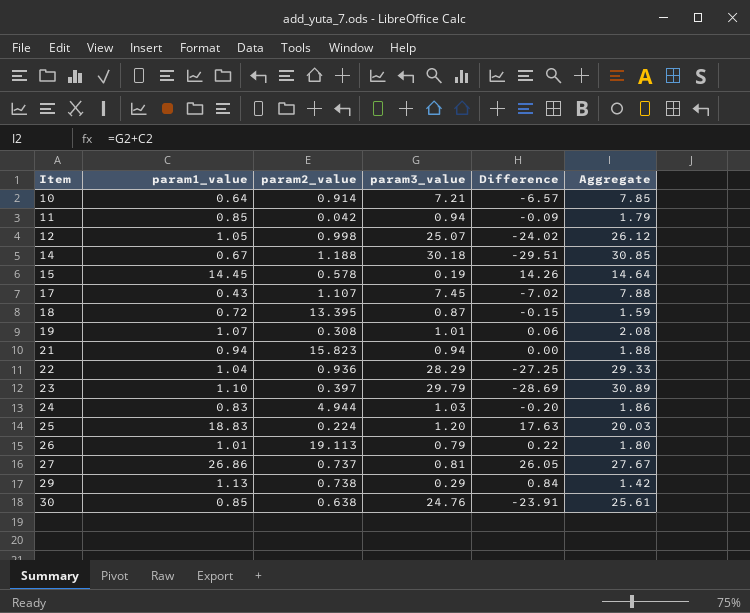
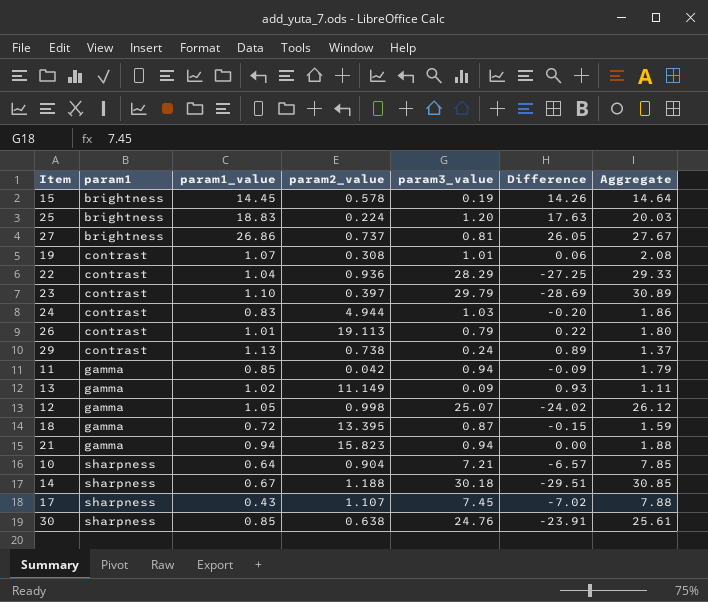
row order: Item ascending -> param1 ascending
column param1 | position: none -> 2
29 | param3_value: 0.29 -> 0.24
29 | Difference: 0.84 -> 0.89
29 | Aggregate: 1.42 -> 1.37
row 13: none -> gamma | 1.02 | 11.149 | 0.09 | 0.93 | 1.11
10 | param2_value: 0.914 -> 0.904

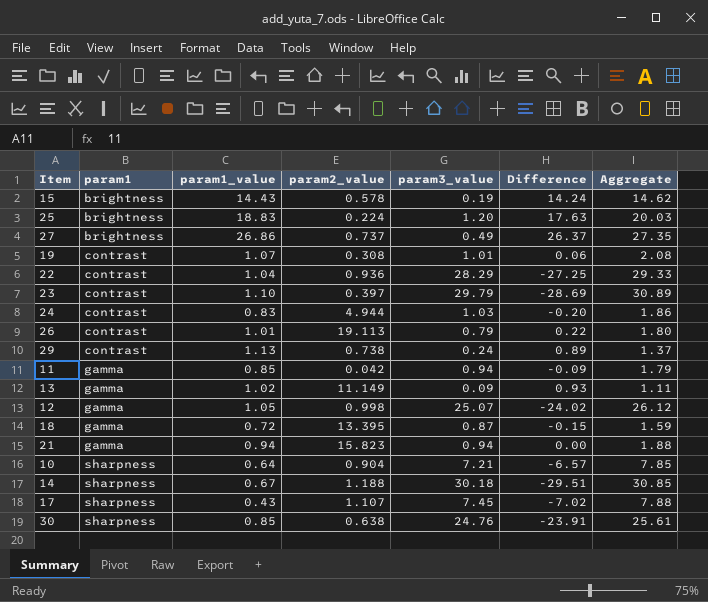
15 | param1_value: 14.45 -> 14.43
15 | Difference: 14.26 -> 14.24
15 | Aggregate: 14.64 -> 14.62
27 | param3_value: 0.81 -> 0.49
27 | Difference: 26.05 -> 26.37
27 | Aggregate: 27.67 -> 27.35

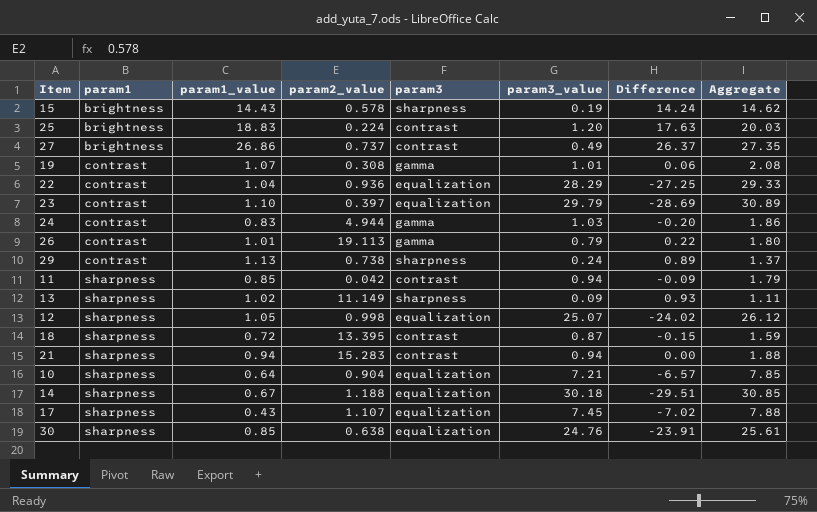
column param3 | position: none -> 5
11 | param1: gamma -> sharpness
13 | param1: gamma -> sharpness
12 | param1: gamma -> sharpness
18 | param1: gamma -> sharpness
21 | param1: gamma -> sharpness
21 | param2_value: 15.823 -> 15.283

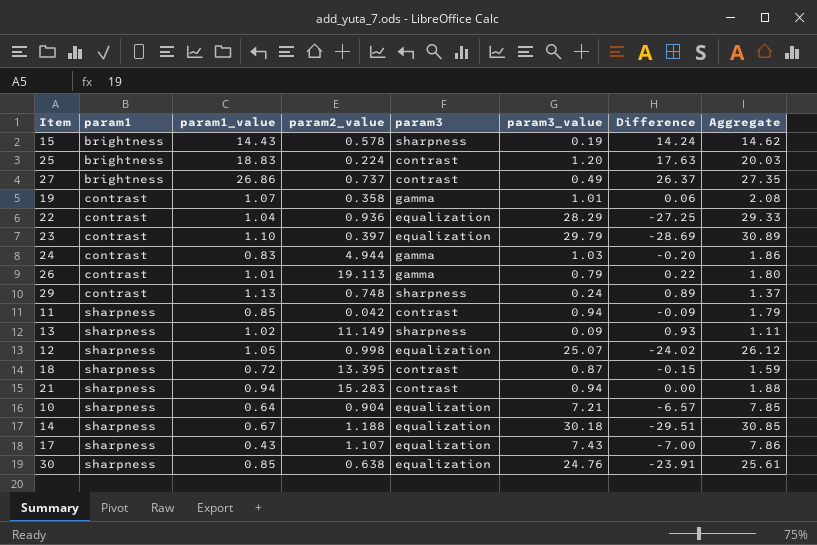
19 | param2_value: 0.308 -> 0.358
29 | param2_value: 0.738 -> 0.748
17 | param3_value: 7.45 -> 7.43
17 | Difference: -7.02 -> -7.00
17 | Aggregate: 7.88 -> 7.86

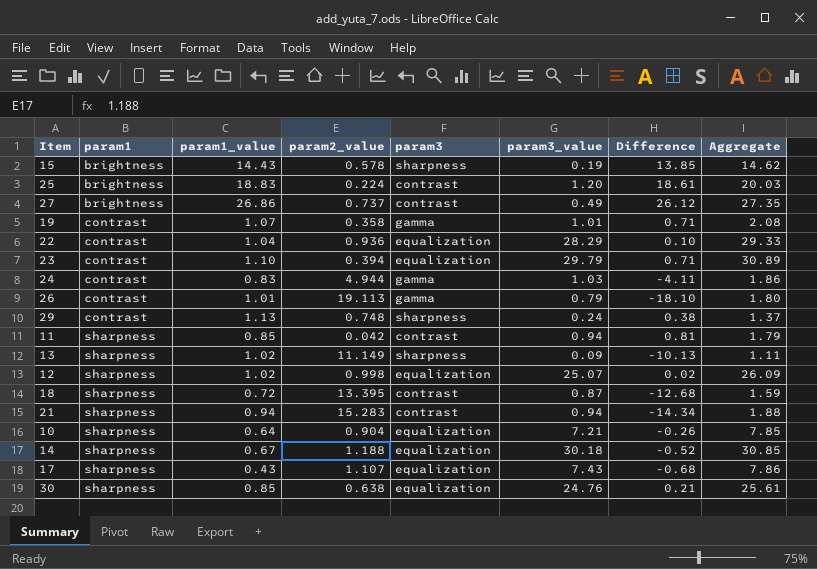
column Difference | formula: [param1_value] - [param3_value] -> [param1_value] - [param2_value]
23 | param2_value: 0.397 -> 0.394
12 | param1_value: 1.05 -> 1.02
12 | Aggregate: 26.12 -> 26.09

